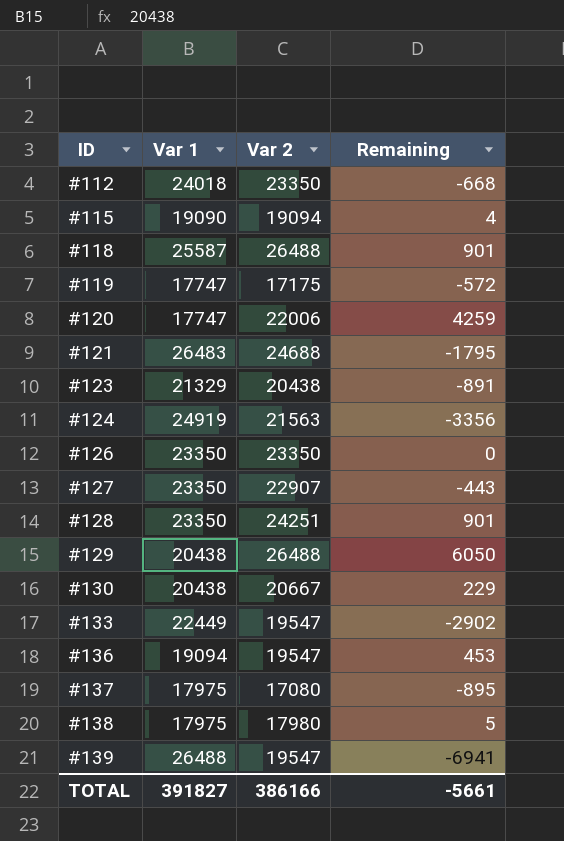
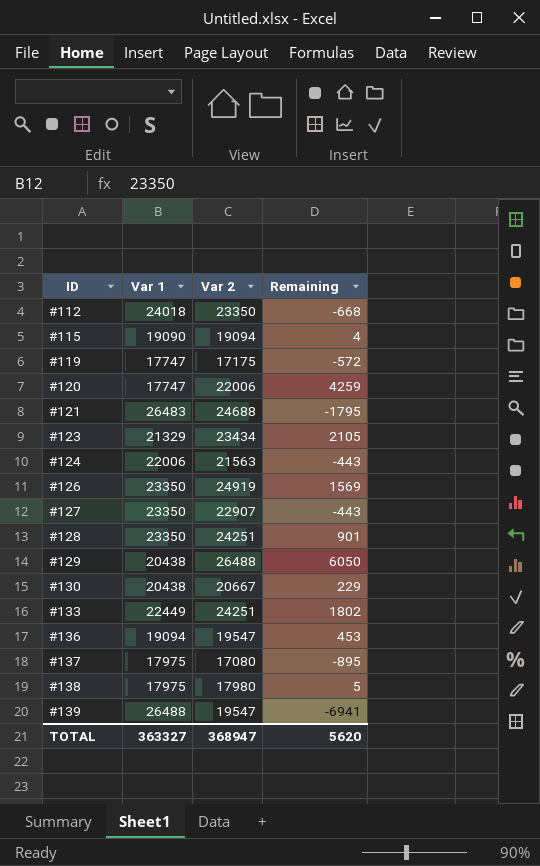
row #118: 25587 | 26488 | 901 -> none
#123 | Var 2: 20438 -> 23434
#123 | Remaining: -891 -> 2105
#124 | Var 1: 24919 -> 22006
#124 | Remaining: -3356 -> -443
#126 | Var 2: 23350 -> 24919
#126 | Remaining: 0 -> 1569
#133 | Var 2: 19547 -> 24251
#133 | Remaining: -2902 -> 1802
TOTAL | Var 1: 391827 -> 363327
TOTAL | Var 2: 386166 -> 368947
TOTAL | Remaining: -5661 -> 5620

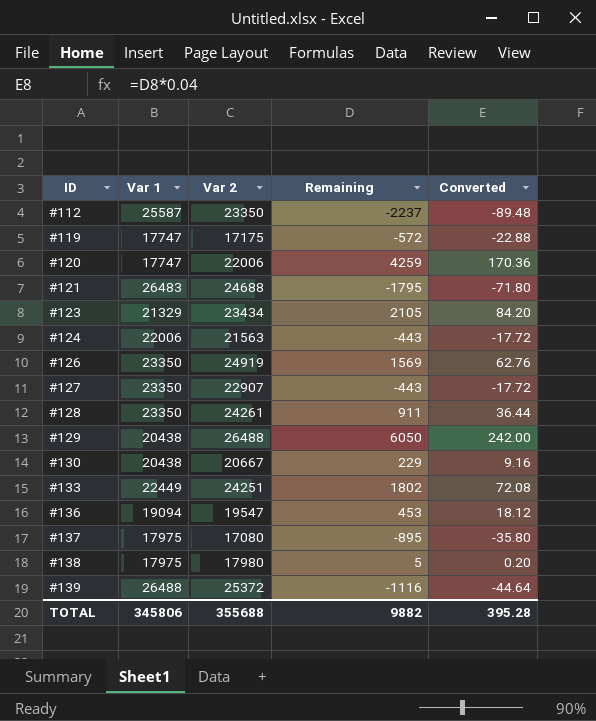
column Converted | formula: none -> [Remaining] * 0.04
row #115: 19090 | 19094 | 4 -> none
#112 | Var 1: 24018 -> 25587
#112 | Remaining: -668 -> -2237
#128 | Var 2: 24251 -> 24261
#128 | Remaining: 901 -> 911
#139 | Var 2: 19547 -> 25372
#139 | Remaining: -6941 -> -1116
TOTAL | Var 1: 363327 -> 345806
TOTAL | Var 2: 368947 -> 355688
TOTAL | Remaining: 5620 -> 9882

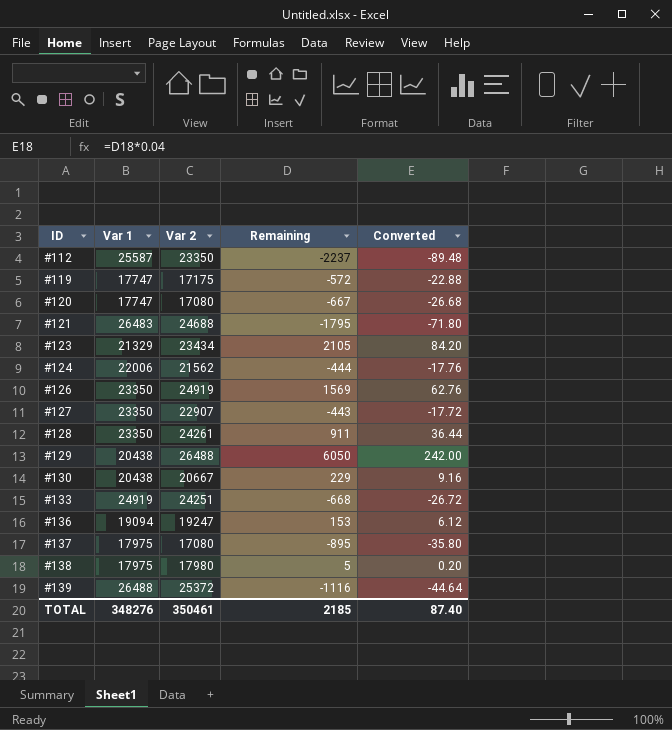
#120 | Var 2: 22006 -> 17080
#120 | Remaining: 4259 -> -667
#120 | Converted: 170.36 -> -26.68
#124 | Var 2: 21563 -> 21562
#124 | Remaining: -443 -> -444
#124 | Converted: -17.72 -> -17.76
#133 | Var 1: 22449 -> 24919
#133 | Remaining: 1802 -> -668
#133 | Converted: 72.08 -> -26.72
#136 | Var 2: 19547 -> 19247
#136 | Remaining: 453 -> 153
#136 | Converted: 18.12 -> 6.12
TOTAL | Var 1: 345806 -> 348276
TOTAL | Var 2: 355688 -> 350461
TOTAL | Remaining: 9882 -> 2185
TOTAL | Converted: 395.28 -> 87.40

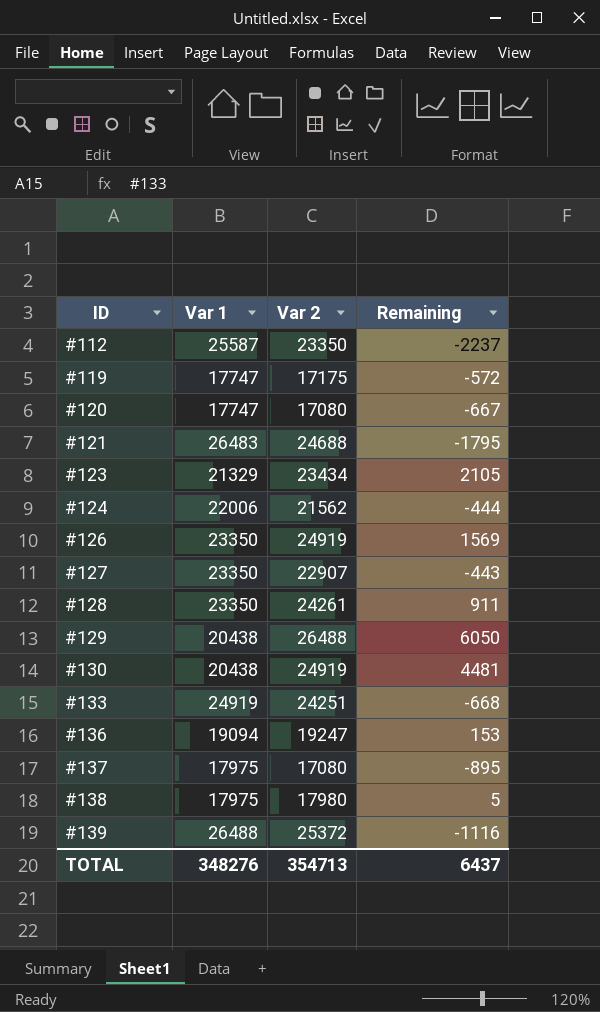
column Converted | formula: [Remaining] * 0.04 -> none
#130 | Var 2: 20667 -> 24919
#130 | Remaining: 229 -> 4481
TOTAL | Var 2: 350461 -> 354713
TOTAL | Remaining: 2185 -> 6437

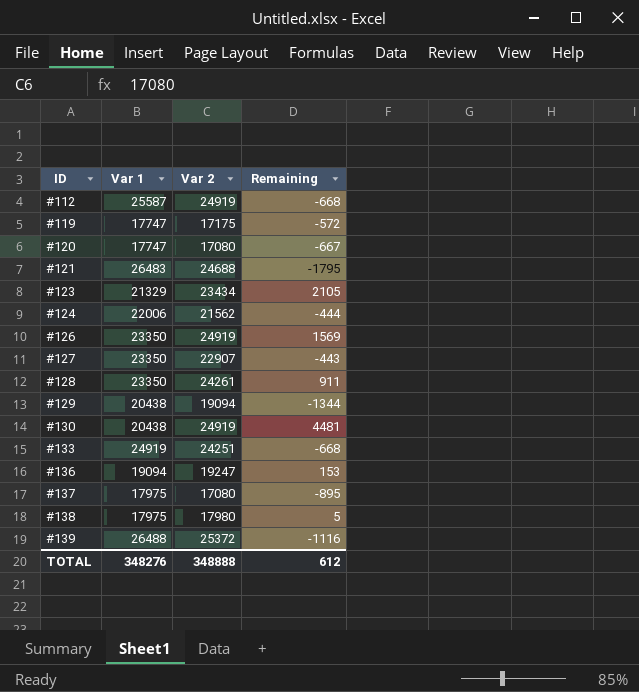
#112 | Var 2: 23350 -> 24919
#112 | Remaining: -2237 -> -668
#129 | Var 2: 26488 -> 19094
#129 | Remaining: 6050 -> -1344
TOTAL | Var 2: 354713 -> 348888
TOTAL | Remaining: 6437 -> 612

